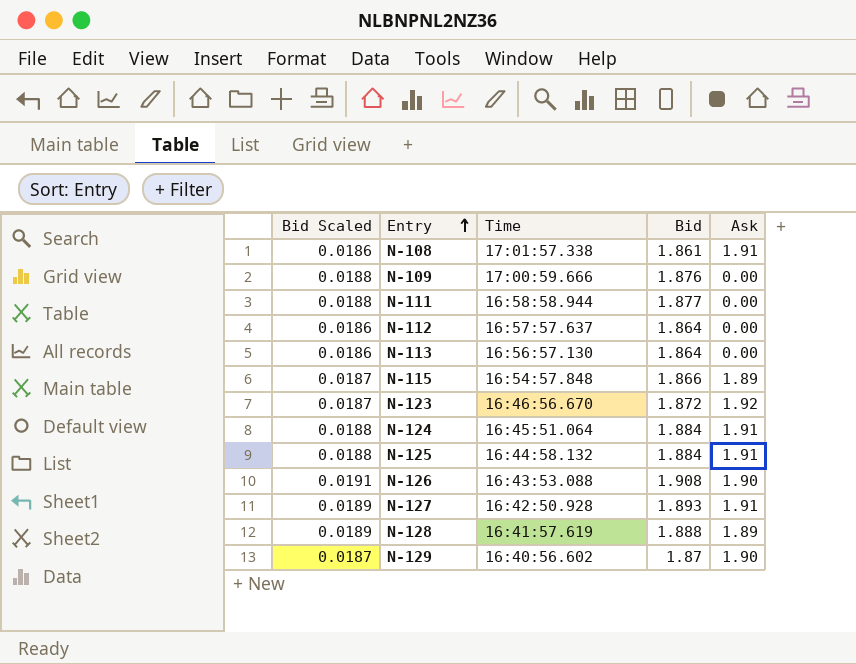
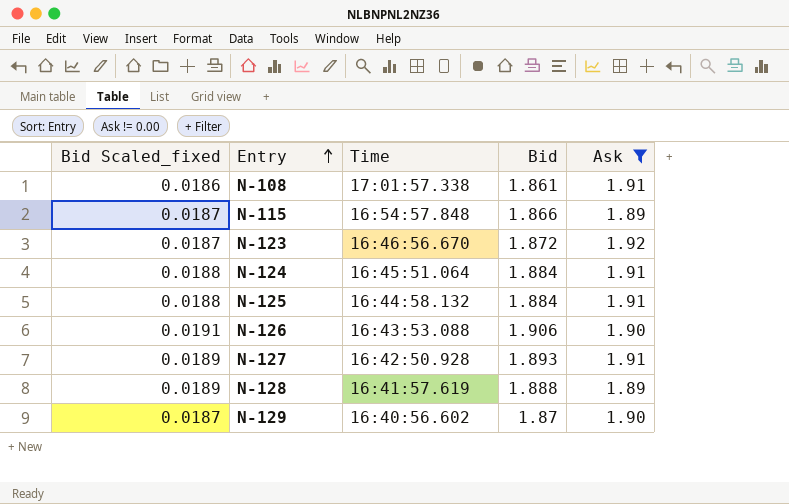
filter: none -> Ask != 0.00
column name: Bid Scaled -> Bid Scaled_fixed
N-126 | Bid: 1.908 -> 1.906

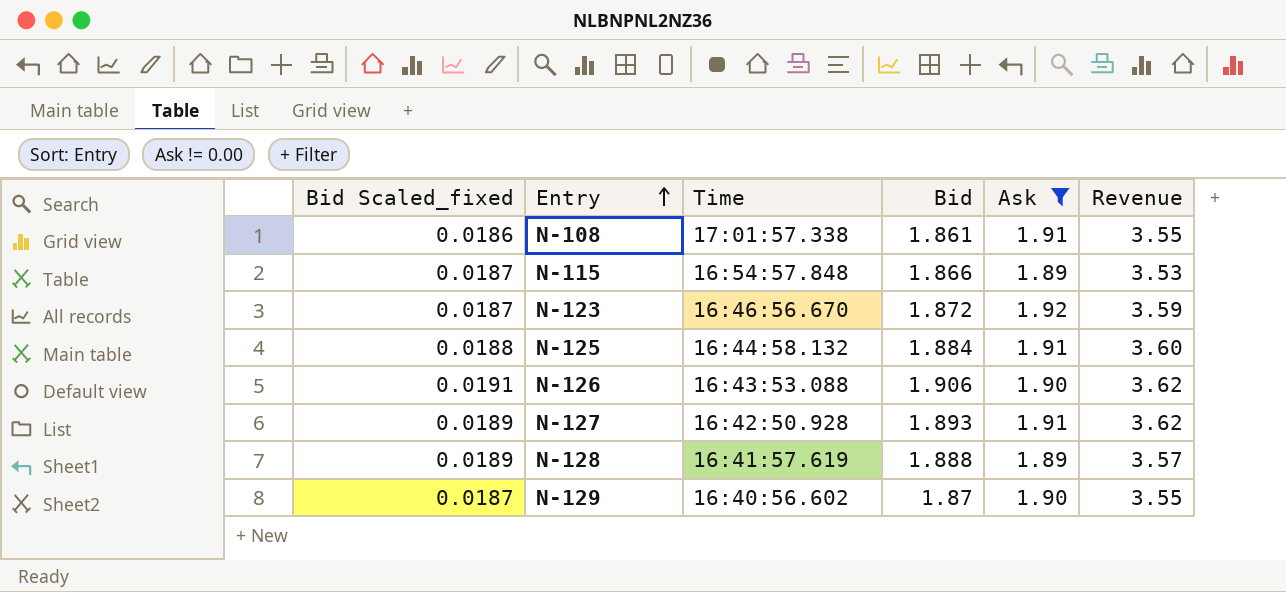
column Revenue | formula: none -> [Bid] * [Ask]
row N-124: 0.0188 | 16:45:51.064 | 1.884 | 1.91 -> none

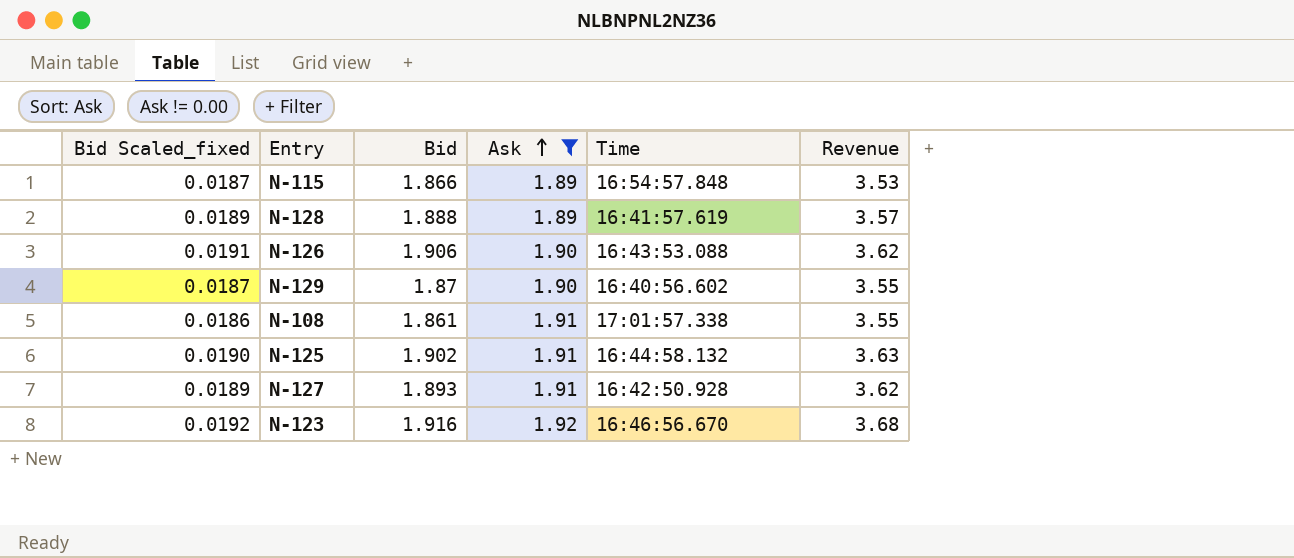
row order: Entry ascending -> Ask ascending
column Time | position: 3 -> 5
N-125 | Bid Scaled_fixed: 0.0188 -> 0.0190
N-125 | Bid: 1.884 -> 1.902
N-125 | Revenue: 3.60 -> 3.63
N-123 | Bid Scaled_fixed: 0.0187 -> 0.0192
N-123 | Bid: 1.872 -> 1.916
N-123 | Revenue: 3.59 -> 3.68

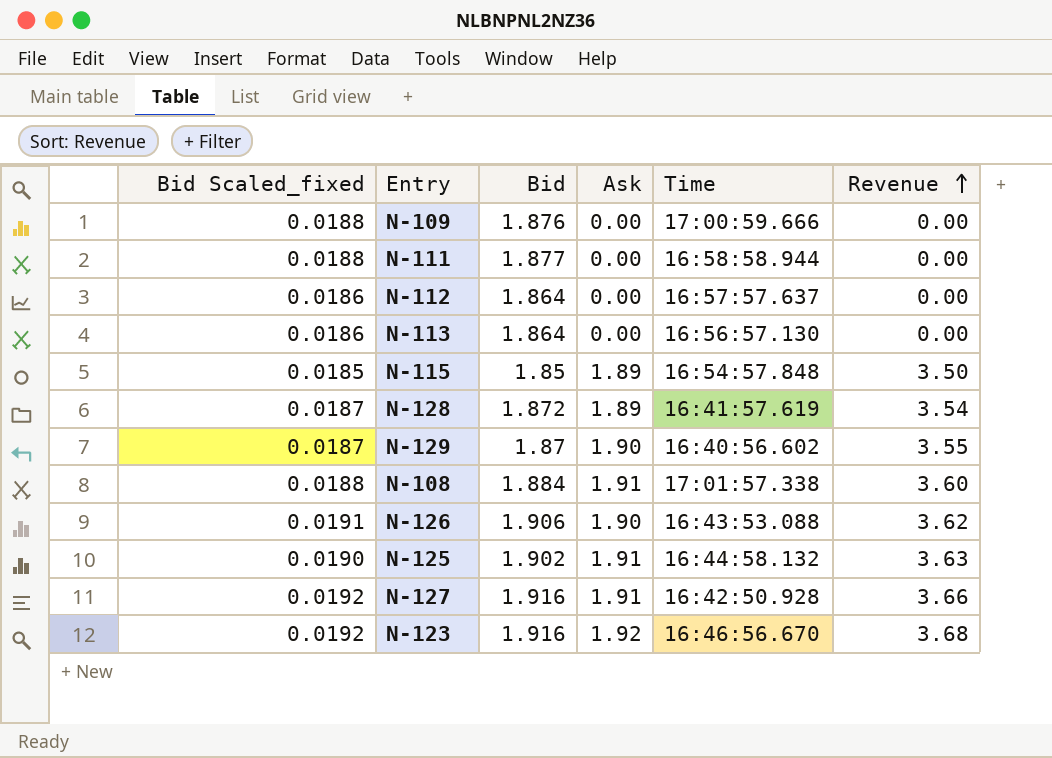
filter: Ask != 0.00 -> none
row order: Ask ascending -> Revenue ascending
N-115 | Bid Scaled_fixed: 0.0187 -> 0.0185
N-115 | Bid: 1.866 -> 1.85
N-115 | Revenue: 3.53 -> 3.50
N-128 | Bid Scaled_fixed: 0.0189 -> 0.0187
N-128 | Bid: 1.888 -> 1.872
N-128 | Revenue: 3.57 -> 3.54
N-108 | Bid Scaled_fixed: 0.0186 -> 0.0188
N-108 | Bid: 1.861 -> 1.884
N-108 | Revenue: 3.55 -> 3.60
N-127 | Bid Scaled_fixed: 0.0189 -> 0.0192
N-127 | Bid: 1.893 -> 1.916
N-127 | Revenue: 3.62 -> 3.66

